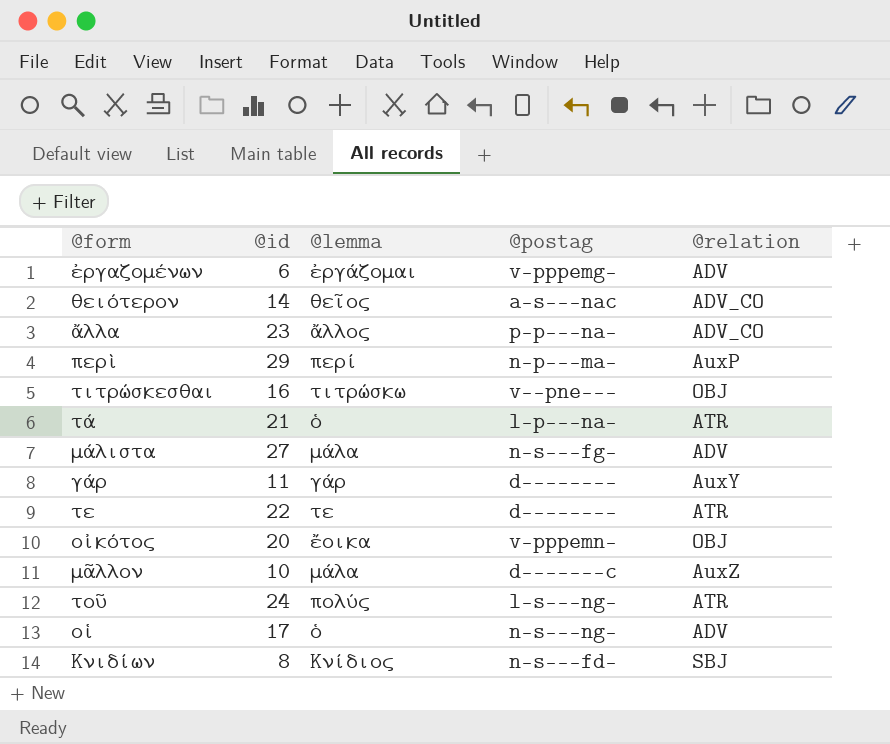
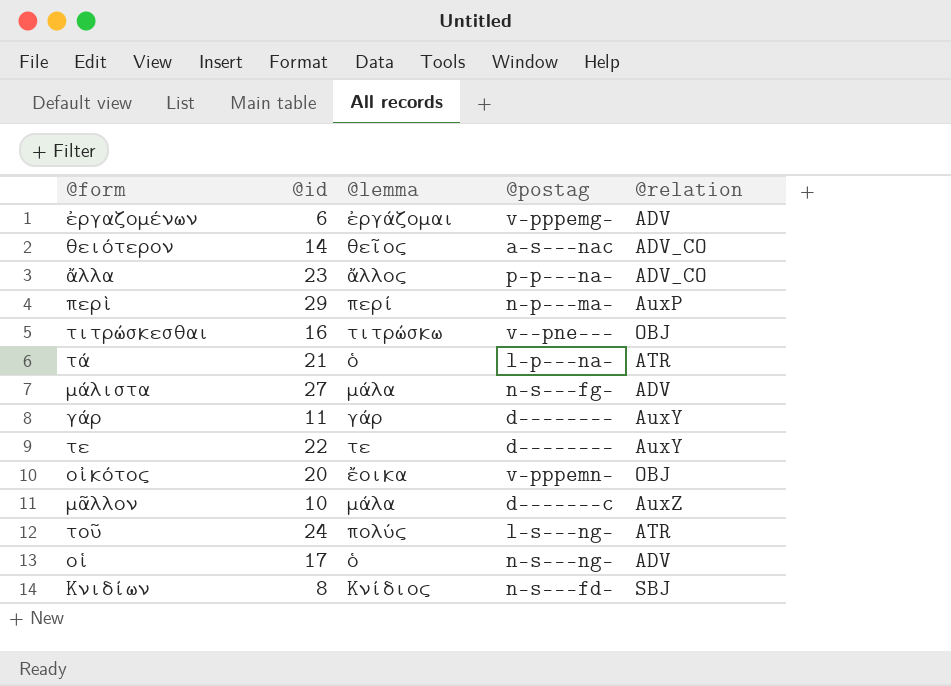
τε | @relation: ATR -> AuxY

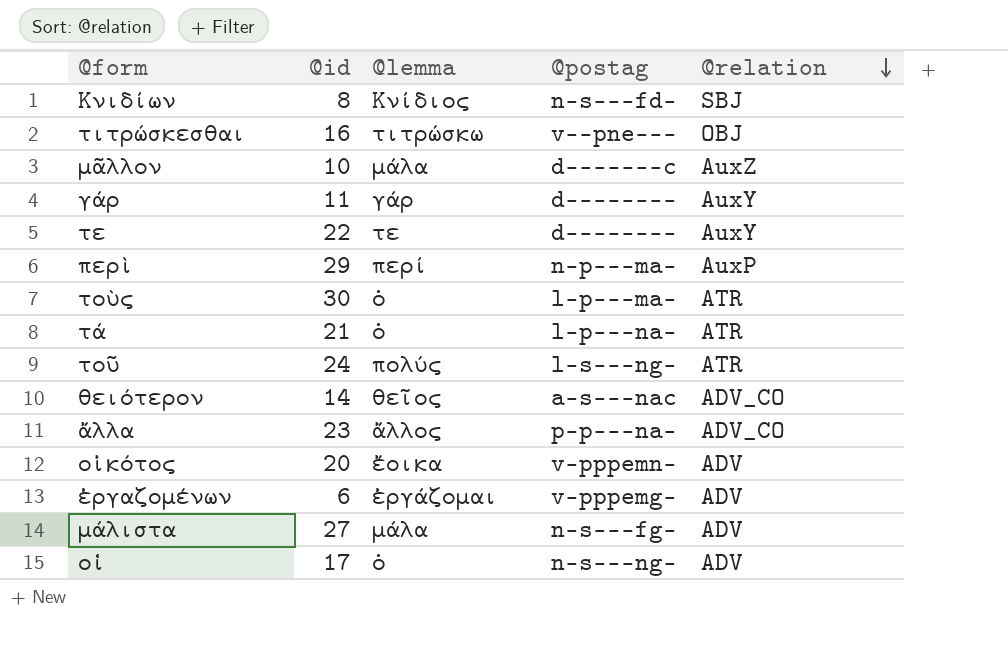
row order: none -> @relation descending
row τοὺς: none -> 30 | ὁ | l-p---ma- | ATR
οἰκότος | @relation: OBJ -> ADV

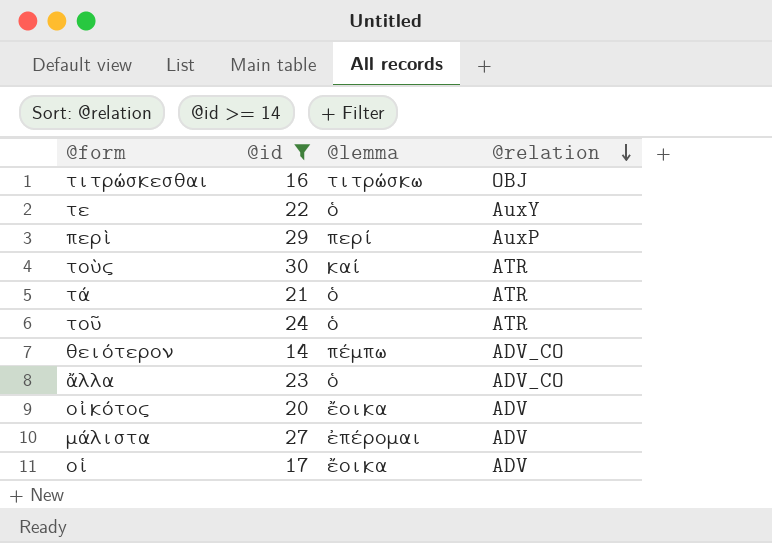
filter: none -> @id >= 14
column @postag | position: 4 -> none
τε | @lemma: τε -> ὁ
τοὺς | @lemma: ὁ -> καί
τοῦ | @lemma: πολύς -> ὁ
θειότερον | @lemma: θεῖος -> πέμπω
ἄλλα | @lemma: ἄλλος -> ὁ
μάλιστα | @lemma: μάλα -> ἐπέρομαι
οἱ | @lemma: ὁ -> ἔοικα

